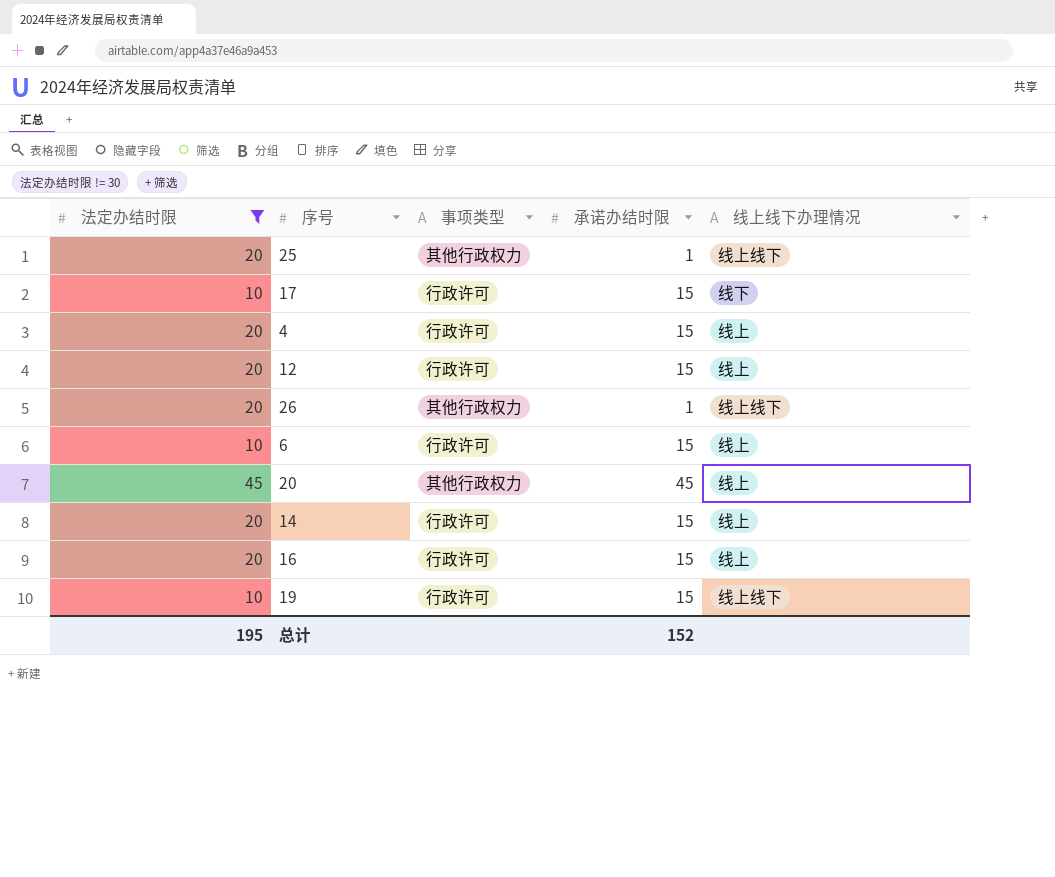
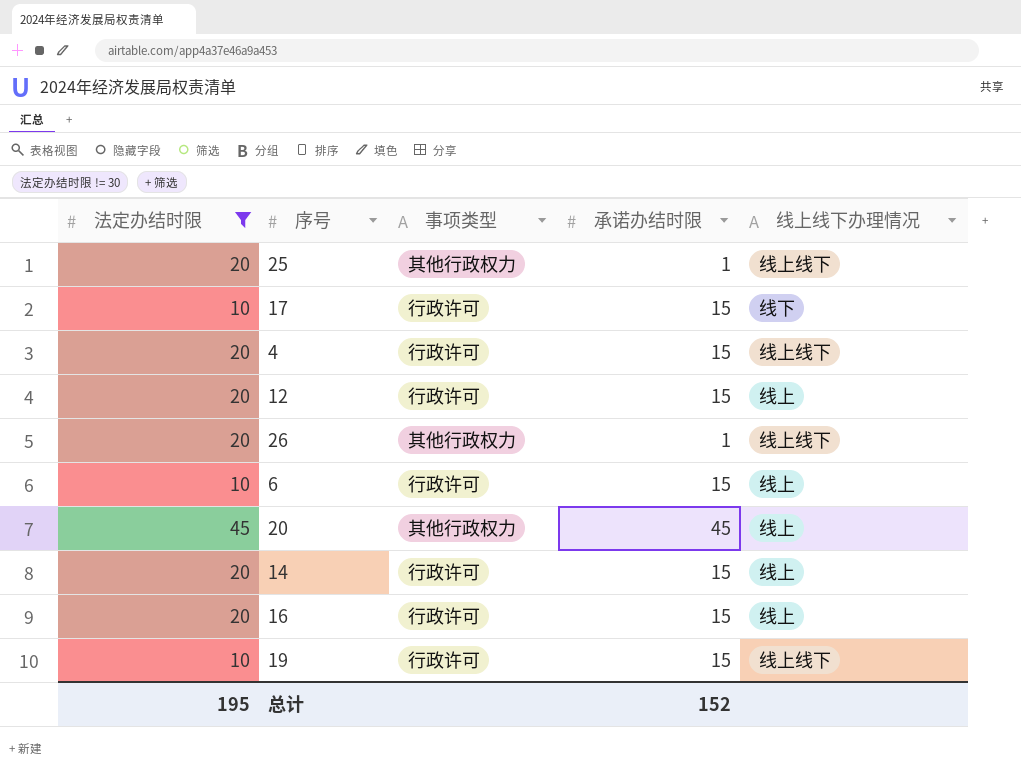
4 | 线上线下办理情况: 线上 -> 线上线下

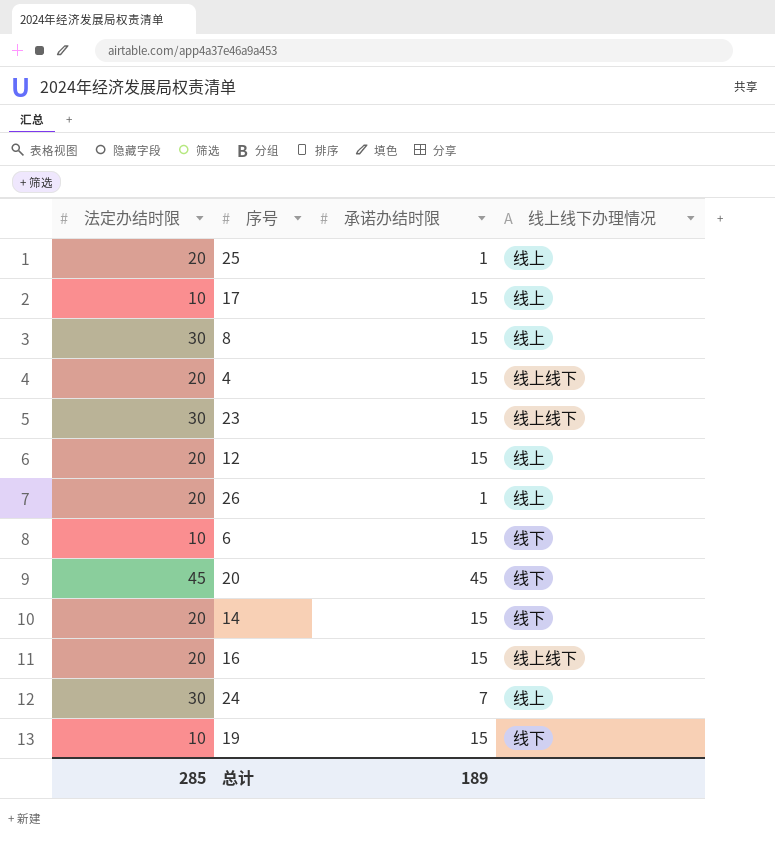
filter: 法定办结时限 != 30 -> none
column 事项类型 | position: 3 -> none
25 | 线上线下办理情况: 线上线下 -> 线上
17 | 线上线下办理情况: 线下 -> 线上
26 | 线上线下办理情况: 线上线下 -> 线上
6 | 线上线下办理情况: 线上 -> 线下
20 | 线上线下办理情况: 线上 -> 线下
14 | 线上线下办理情况: 线上 -> 线下
16 | 线上线下办理情况: 线上 -> 线上线下
19 | 线上线下办理情况: 线上线下 -> 线下
总计 | 法定办结时限: 195 -> 285
总计 | 承诺办结时限: 152 -> 189

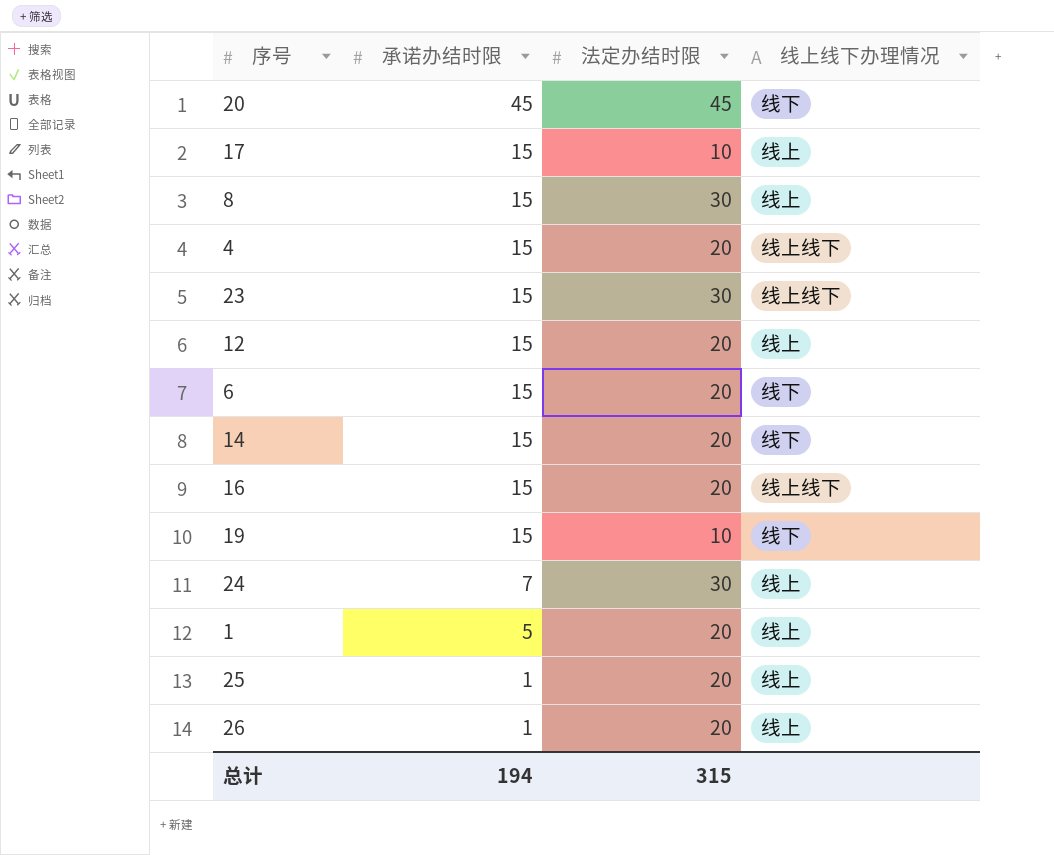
row order: none -> 承诺办结时限 descending
column 法定办结时限 | position: 1 -> 3
6 | 法定办结时限: 10 -> 20
row 1: none -> 5 | 20 | 线上
总计 | 承诺办结时限: 189 -> 194
总计 | 法定办结时限: 285 -> 315

